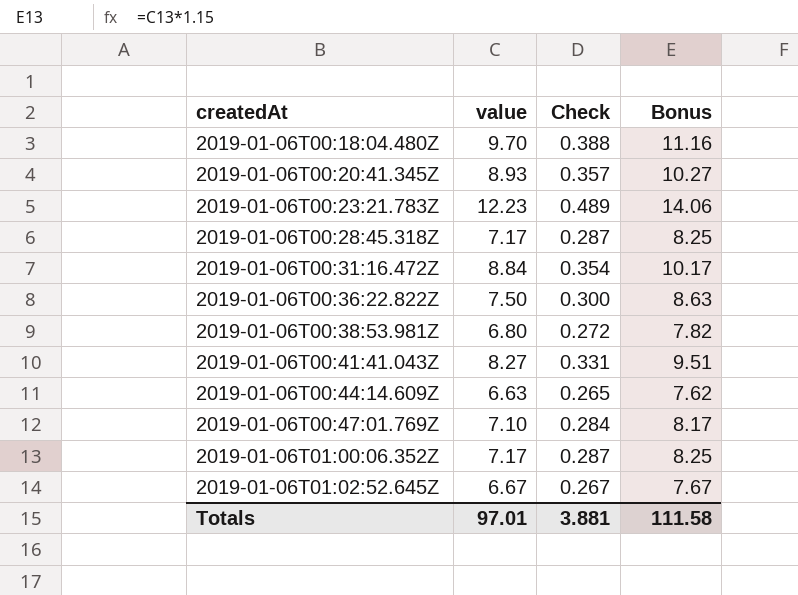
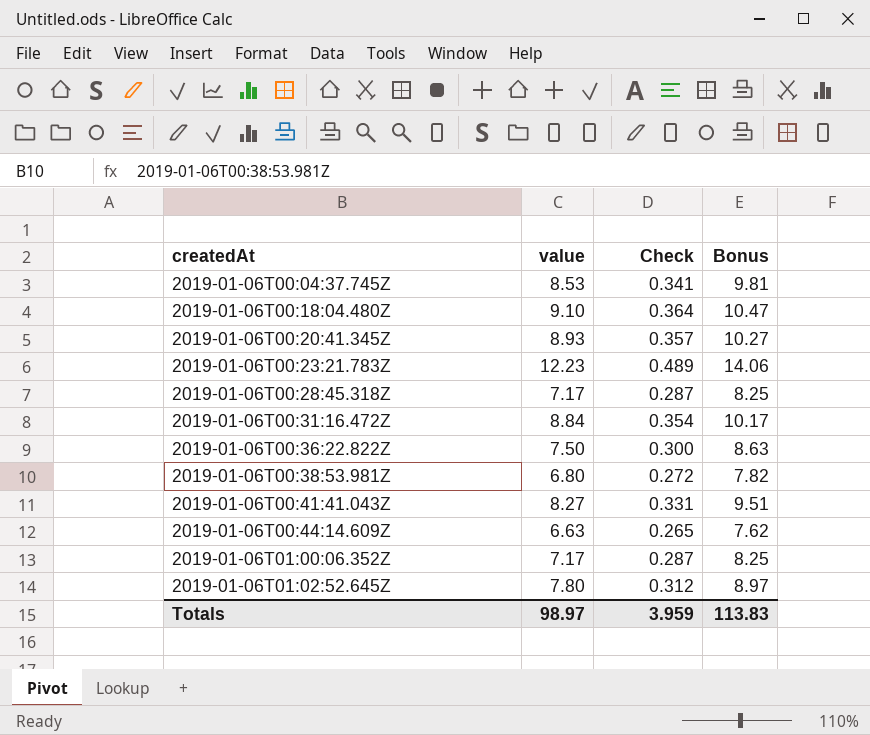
row 2019-01-06T00:47:01.769Z: 7.10 | 0.284 | 8.17 -> none
row 2019-01-06T00:04:37.745Z: none -> 8.53 | 0.341 | 9.81
2019-01-06T00:18:04.480Z | value: 9.70 -> 9.10
2019-01-06T00:18:04.480Z | Check: 0.388 -> 0.364
2019-01-06T00:18:04.480Z | Bonus: 11.16 -> 10.47
2019-01-06T01:02:52.645Z | value: 6.67 -> 7.80
2019-01-06T01:02:52.645Z | Check: 0.267 -> 0.312
2019-01-06T01:02:52.645Z | Bonus: 7.67 -> 8.97
Totals | value: 97.01 -> 98.97
Totals | Check: 3.881 -> 3.959
Totals | Bonus: 111.58 -> 113.83

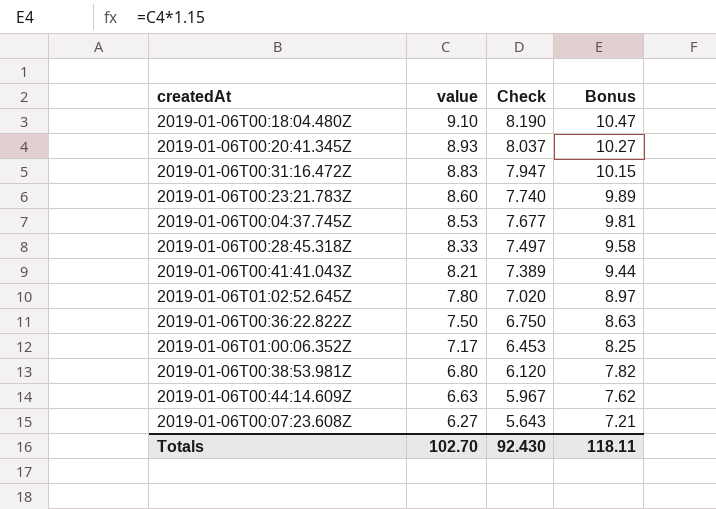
row order: createdAt ascending -> value descending
column Check | formula: [value] * 0.04 -> [value] * 0.9
2019-01-06T00:31:16.472Z | value: 8.84 -> 8.83
2019-01-06T00:31:16.472Z | Bonus: 10.17 -> 10.15
2019-01-06T00:23:21.783Z | value: 12.23 -> 8.60
2019-01-06T00:23:21.783Z | Bonus: 14.06 -> 9.89
2019-01-06T00:28:45.318Z | value: 7.17 -> 8.33
2019-01-06T00:28:45.318Z | Bonus: 8.25 -> 9.58
2019-01-06T00:41:41.043Z | value: 8.27 -> 8.21
2019-01-06T00:41:41.043Z | Bonus: 9.51 -> 9.44
row 2019-01-06T00:07:23.608Z: none -> 6.27 | 5.643 | 7.21
Totals | value: 98.97 -> 102.70
Totals | Check: 3.959 -> 92.430
Totals | Bonus: 113.83 -> 118.11

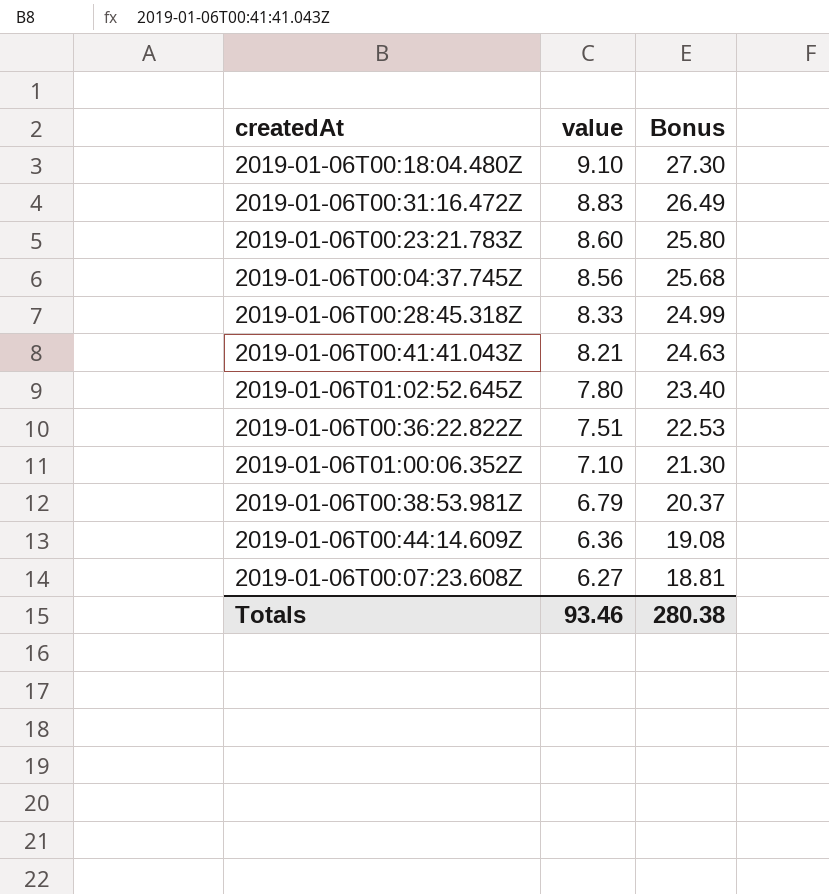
column Check | formula: [value] * 0.9 -> none
column Bonus | formula: [value] * 1.15 -> [value] * 3
row 2019-01-06T00:20:41.345Z: 8.93 | 8.037 | 10.27 -> none
2019-01-06T00:04:37.745Z | value: 8.53 -> 8.56
2019-01-06T00:36:22.822Z | value: 7.50 -> 7.51
2019-01-06T01:00:06.352Z | value: 7.17 -> 7.10
2019-01-06T00:38:53.981Z | value: 6.80 -> 6.79
2019-01-06T00:44:14.609Z | value: 6.63 -> 6.36
Totals | value: 102.70 -> 93.46
Totals | Bonus: 118.11 -> 280.38

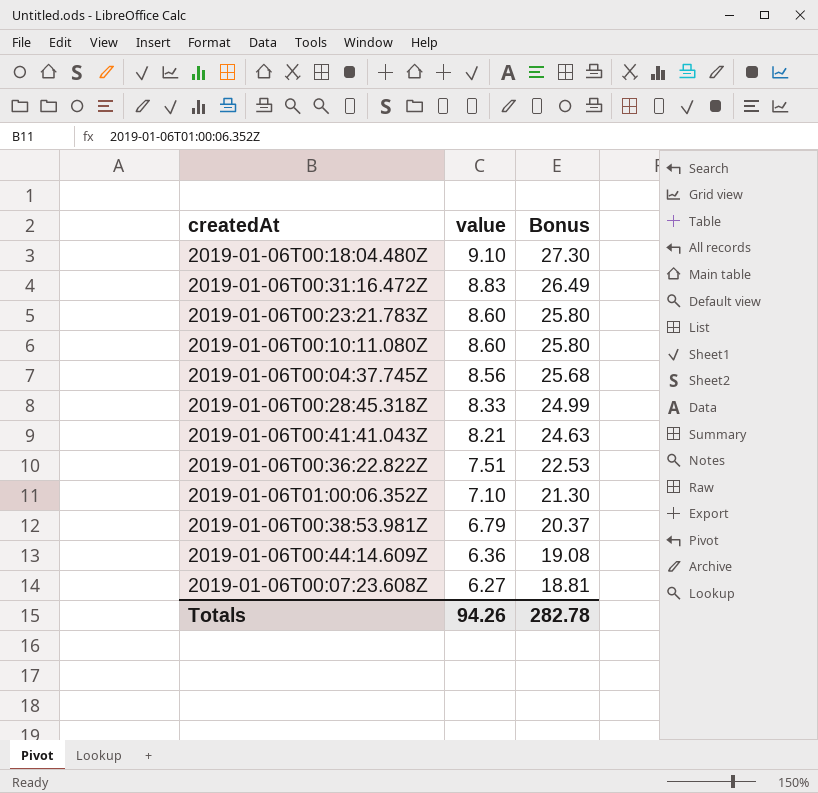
row 2019-01-06T01:02:52.645Z: 7.80 | 23.40 -> none
row 2019-01-06T00:10:11.080Z: none -> 8.60 | 25.80
Totals | value: 93.46 -> 94.26
Totals | Bonus: 280.38 -> 282.78

